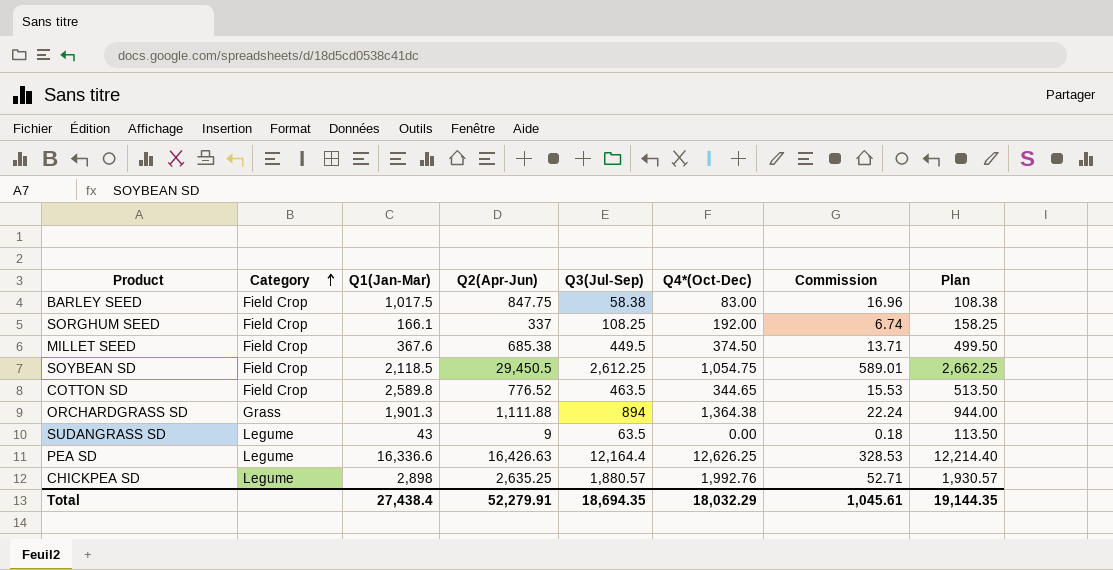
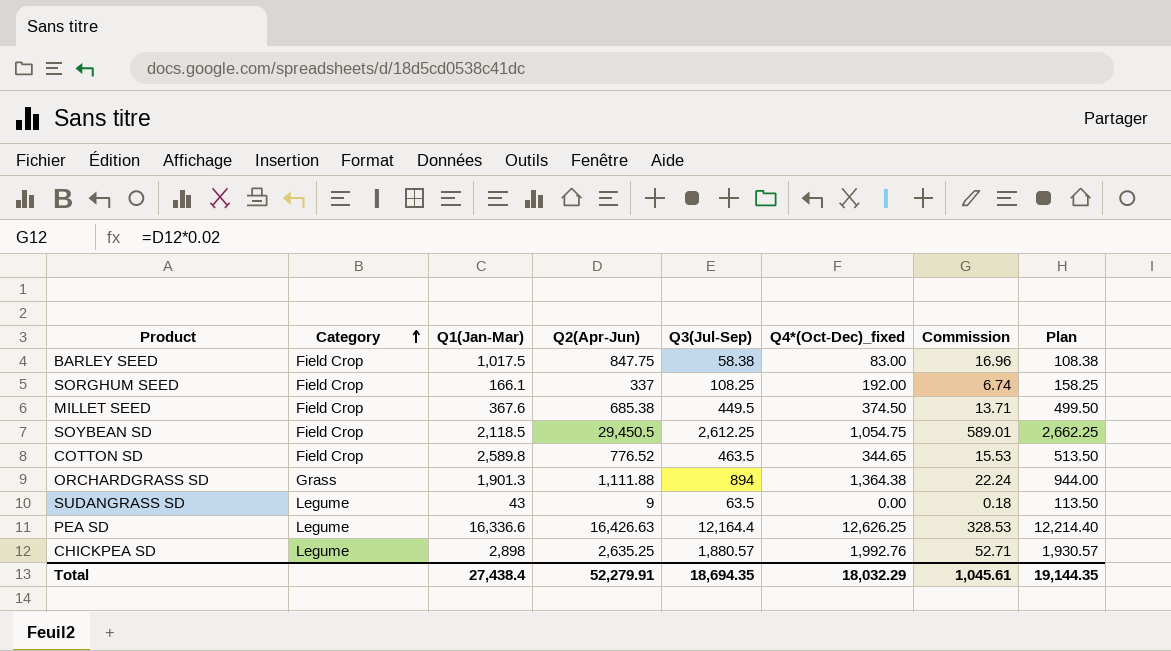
column name: Q4*(Oct-Dec) -> Q4*(Oct-Dec)_fixed

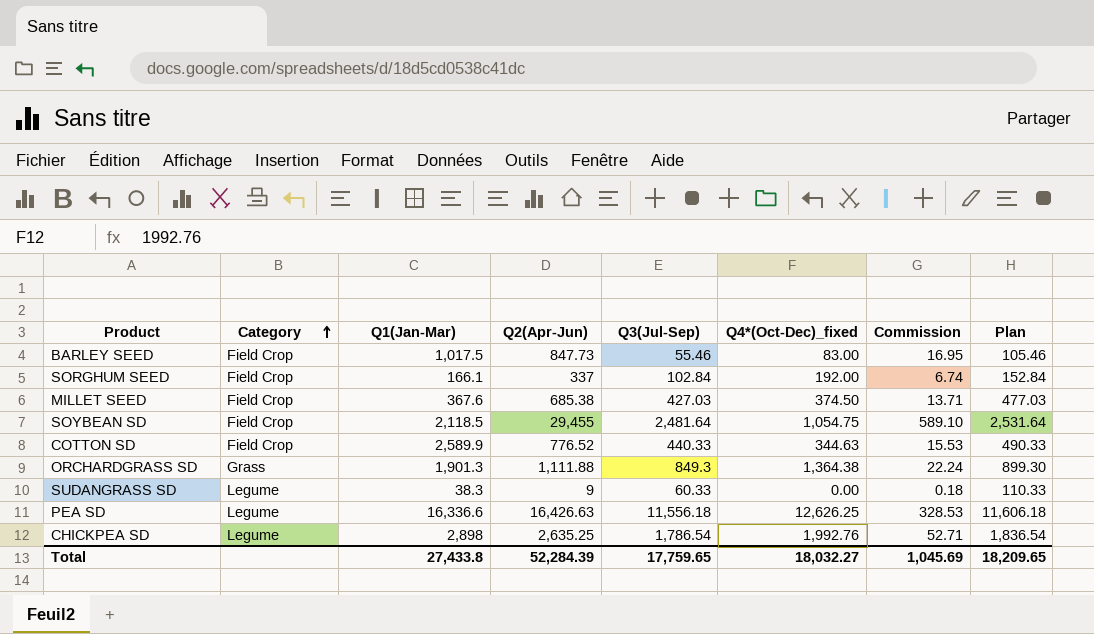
BARLEY SEED | Q2(Apr-Jun): 847.75 -> 847.73
BARLEY SEED | Q3(Jul-Sep): 58.38 -> 55.46
BARLEY SEED | Commission: 16.96 -> 16.95
BARLEY SEED | Plan: 108.38 -> 105.46
SORGHUM SEED | Q3(Jul-Sep): 108.25 -> 102.84
SORGHUM SEED | Plan: 158.25 -> 152.84
MILLET SEED | Q3(Jul-Sep): 449.5 -> 427.03
MILLET SEED | Plan: 499.50 -> 477.03
SOYBEAN SD | Q2(Apr-Jun): 29,450.5 -> 29,455
SOYBEAN SD | Q3(Jul-Sep): 2,612.25 -> 2,481.64
SOYBEAN SD | Commission: 589.01 -> 589.10
SOYBEAN SD | Plan: 2,662.25 -> 2,531.64
COTTON SD | Q1(Jan-Mar): 2,589.8 -> 2,589.9
COTTON SD | Q3(Jul-Sep): 463.5 -> 440.33
COTTON SD | Q4*(Oct-Dec)_fixed: 344.65 -> 344.63
COTTON SD | Plan: 513.50 -> 490.33
ORCHARDGRASS SD | Q3(Jul-Sep): 894 -> 849.3
ORCHARDGRASS SD | Plan: 944.00 -> 899.30
SUDANGRASS SD | Q1(Jan-Mar): 43 -> 38.3
SUDANGRASS SD | Q3(Jul-Sep): 63.5 -> 60.33
SUDANGRASS SD | Plan: 113.50 -> 110.33
PEA SD | Q3(Jul-Sep): 12,164.4 -> 11,556.18
PEA SD | Plan: 12,214.40 -> 11,606.18
CHICKPEA SD | Q3(Jul-Sep): 1,880.57 -> 1,786.54
CHICKPEA SD | Plan: 1,930.57 -> 1,836.54
Total | Q1(Jan-Mar): 27,438.4 -> 27,433.8
Total | Q2(Apr-Jun): 52,279.91 -> 52,284.39
Total | Q3(Jul-Sep): 18,694.35 -> 17,759.65
Total | Q4*(Oct-Dec)_fixed: 18,032.29 -> 18,032.27
Total | Commission: 1,045.61 -> 1,045.69
Total | Plan: 19,144.35 -> 18,209.65

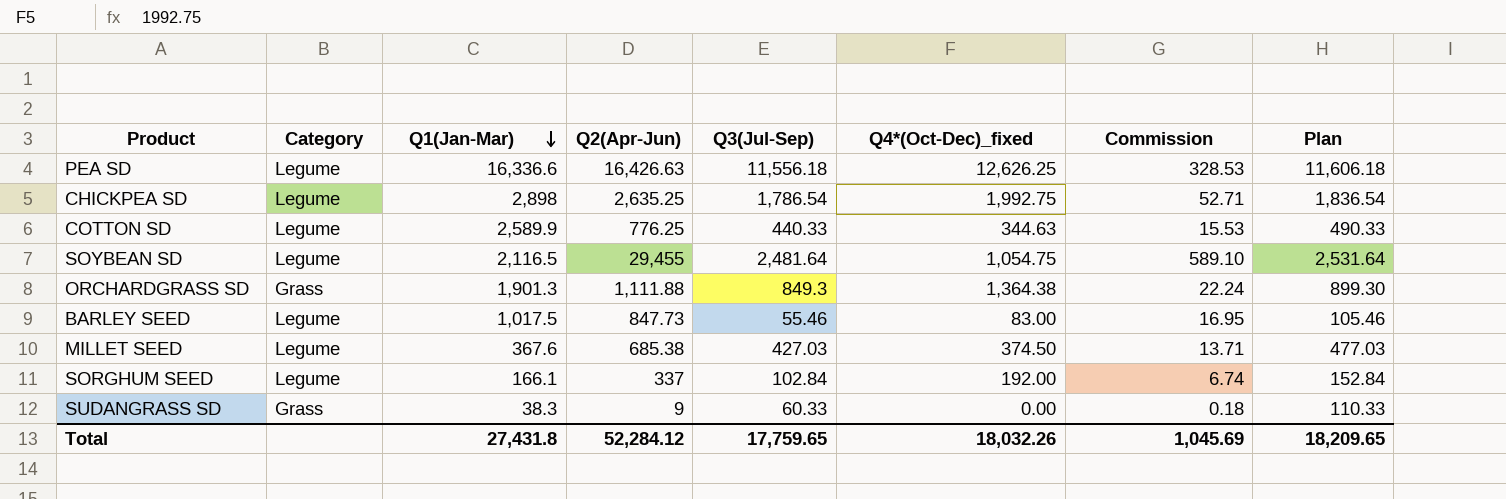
row order: Category ascending -> Q1(Jan-Mar) descending
CHICKPEA SD | Q4*(Oct-Dec)_fixed: 1,992.76 -> 1,992.75
COTTON SD | Category: Field Crop -> Legume
COTTON SD | Q2(Apr-Jun): 776.52 -> 776.25
SOYBEAN SD | Category: Field Crop -> Legume
SOYBEAN SD | Q1(Jan-Mar): 2,118.5 -> 2,116.5
BARLEY SEED | Category: Field Crop -> Legume
MILLET SEED | Category: Field Crop -> Legume
SORGHUM SEED | Category: Field Crop -> Legume
SUDANGRASS SD | Category: Legume -> Grass
Total | Q1(Jan-Mar): 27,433.8 -> 27,431.8
Total | Q2(Apr-Jun): 52,284.39 -> 52,284.12
Total | Q4*(Oct-Dec)_fixed: 18,032.27 -> 18,032.26

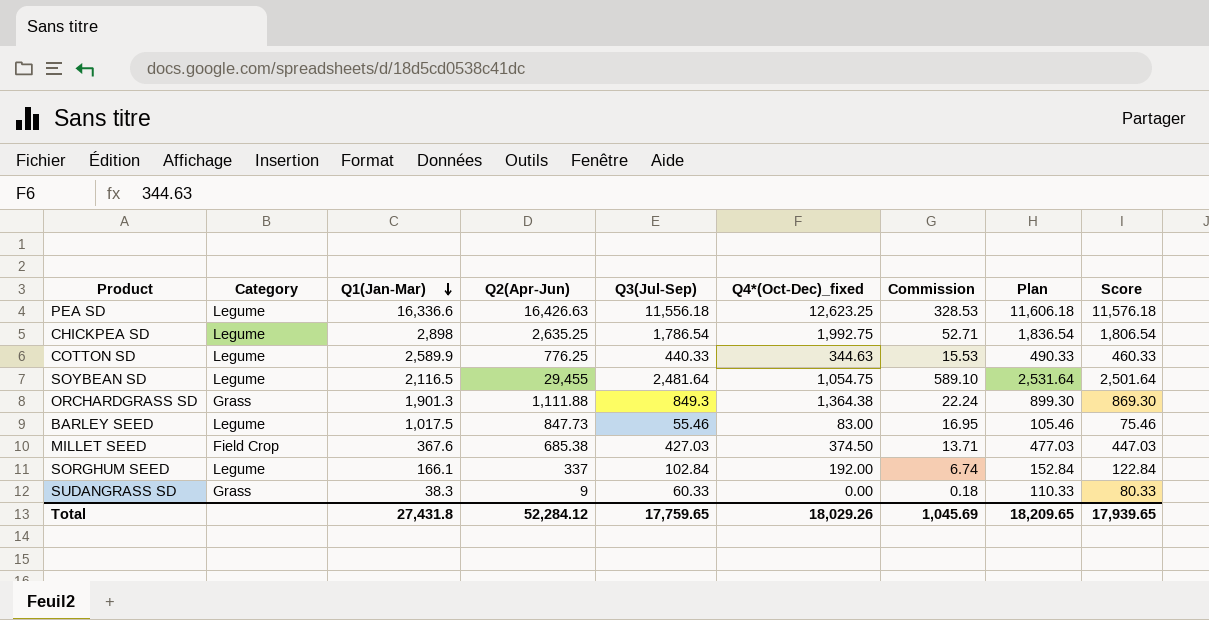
column Score | formula: none -> [Q3(Jul-Sep)] + 20
PEA SD | Q4*(Oct-Dec)_fixed: 12,626.25 -> 12,623.25
MILLET SEED | Category: Legume -> Field Crop
Total | Q4*(Oct-Dec)_fixed: 18,032.26 -> 18,029.26

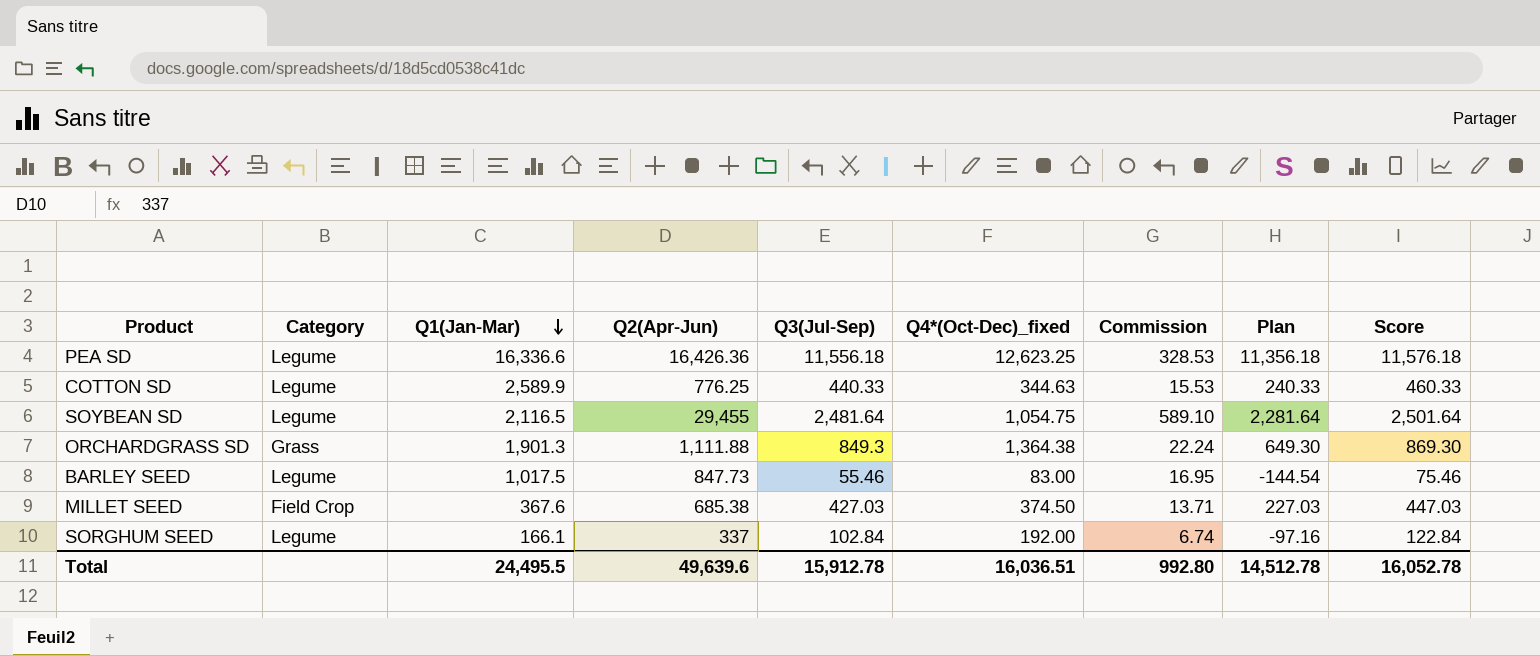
column Plan | formula: [Q3(Jul-Sep)] + 50 -> [Q3(Jul-Sep)] - 200
row CHICKPEA SD: Legume | 2,898 | 2,635.25 | 1,786.54 | 1,992.75 | 52.71 | 1,836.54 | 1,806.54 -> none
row SUDANGRASS SD: Grass | 38.3 | 9 | 60.33 | 0.00 | 0.18 | 110.33 | 80.33 -> none
PEA SD | Q2(Apr-Jun): 16,426.63 -> 16,426.36
Total | Q1(Jan-Mar): 27,431.8 -> 24,495.5
Total | Q2(Apr-Jun): 52,284.12 -> 49,639.6
Total | Q3(Jul-Sep): 17,759.65 -> 15,912.78
Total | Q4*(Oct-Dec)_fixed: 18,029.26 -> 16,036.51
Total | Commission: 1,045.69 -> 992.80
Total | Plan: 18,209.65 -> 14,512.78
Total | Score: 17,939.65 -> 16,052.78

